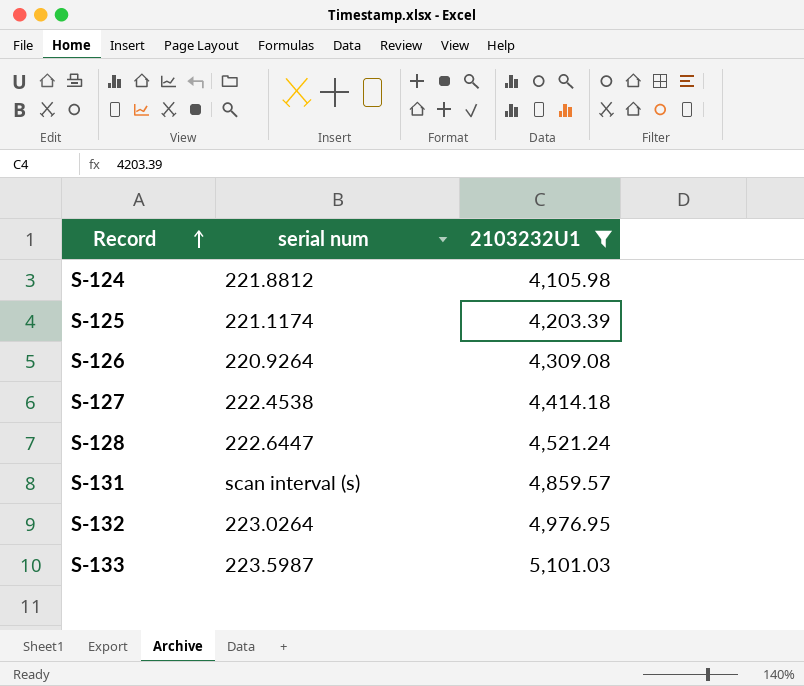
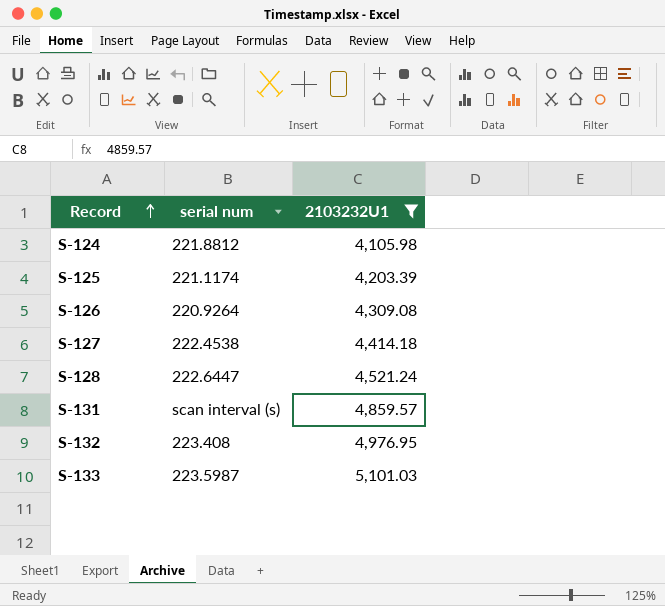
S-132 | serial num: 223.0264 -> 223.408

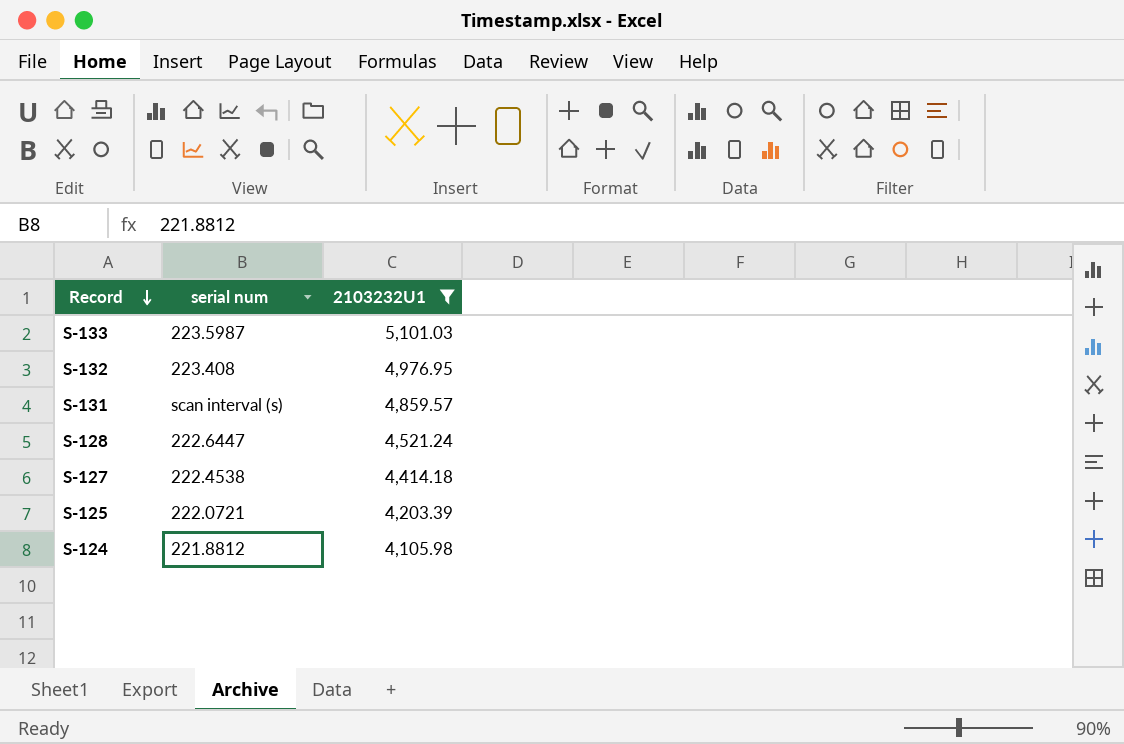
row order: Record ascending -> Record descending
row S-126: 220.9264 | 4,309.08 -> none
S-125 | serial num: 221.1174 -> 222.0721

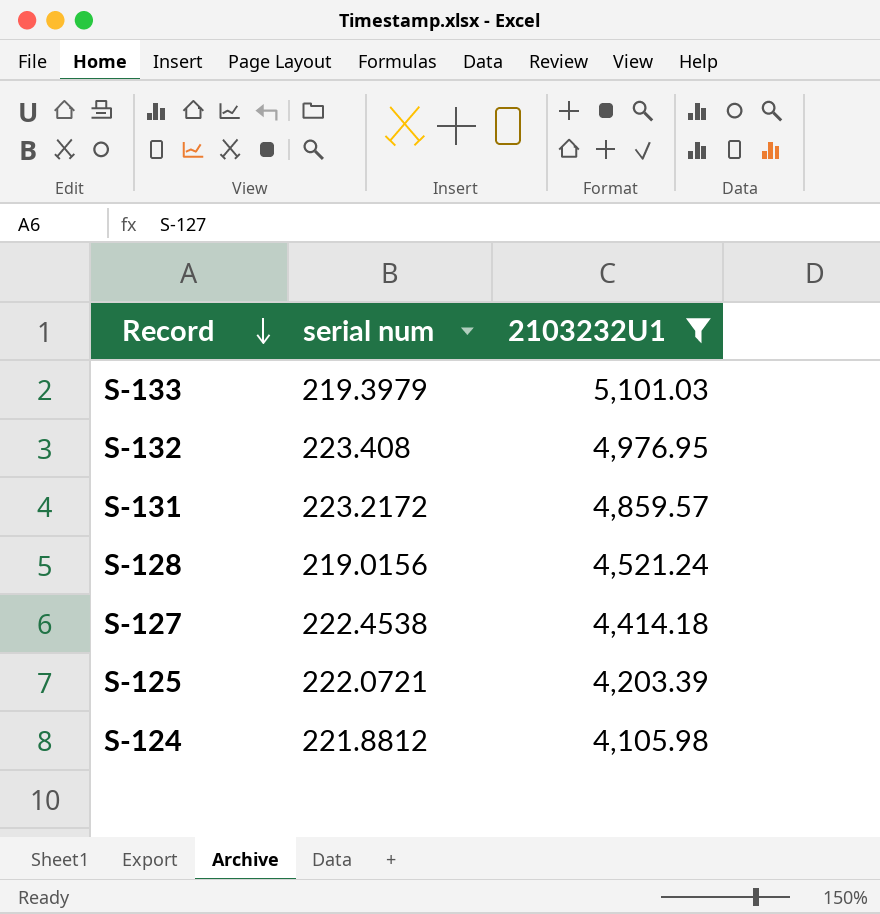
S-133 | serial num: 223.5987 -> 219.3979
S-131 | serial num: scan interval (s) -> 223.2172
S-128 | serial num: 222.6447 -> 219.0156

